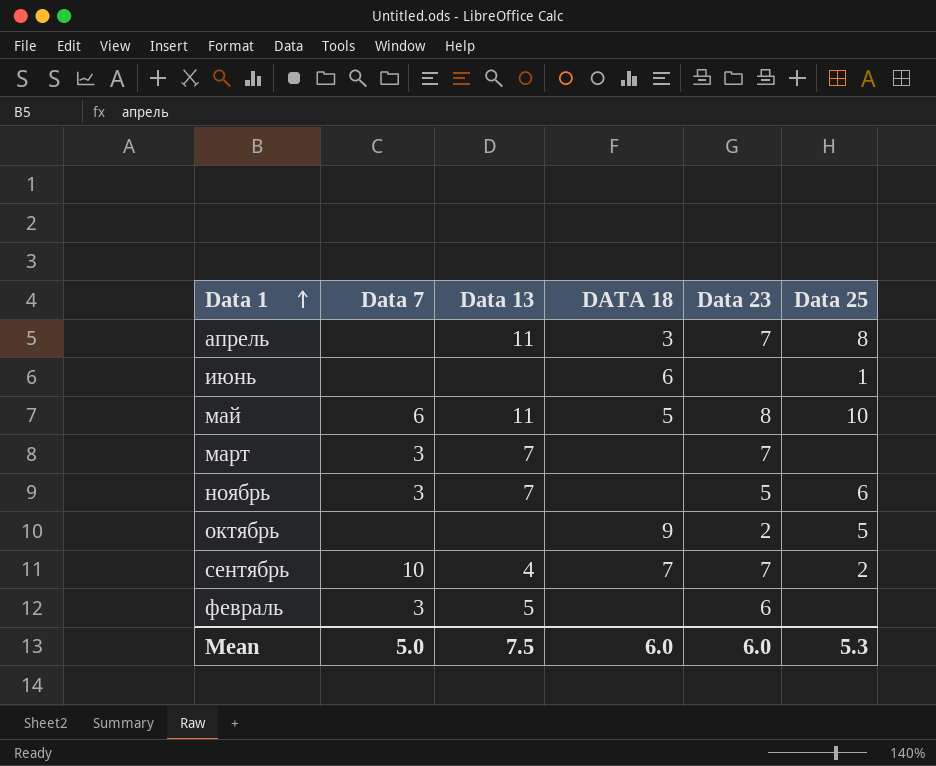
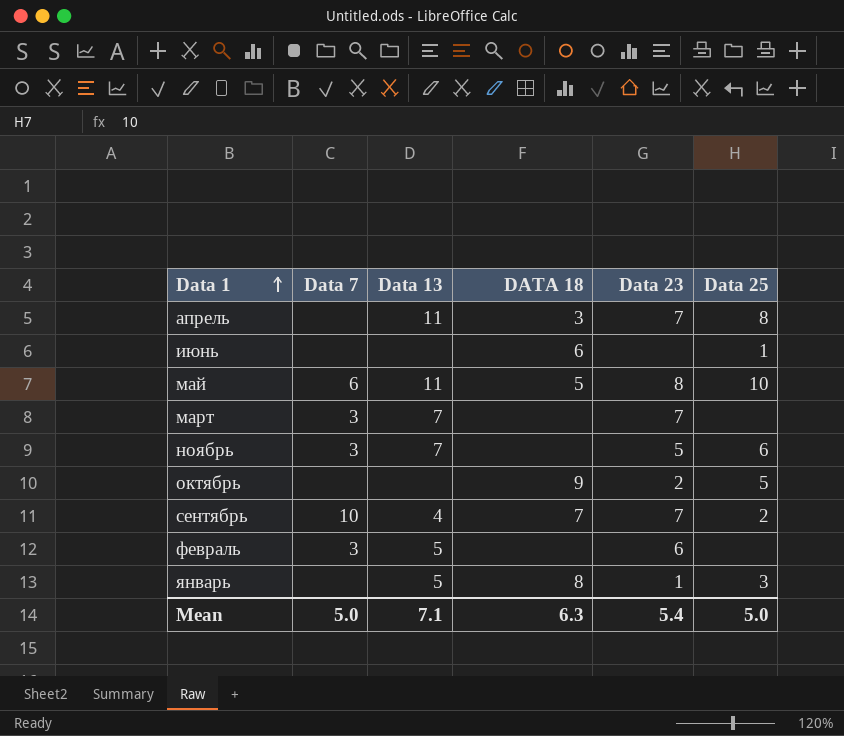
row январь: none -> none | 5 | 8 | 1 | 3
Mean | Data 13: 7.5 -> 7.1
Mean | DATA 18: 6.0 -> 6.3
Mean | Data 23: 6.0 -> 5.4
Mean | Data 25: 5.3 -> 5.0

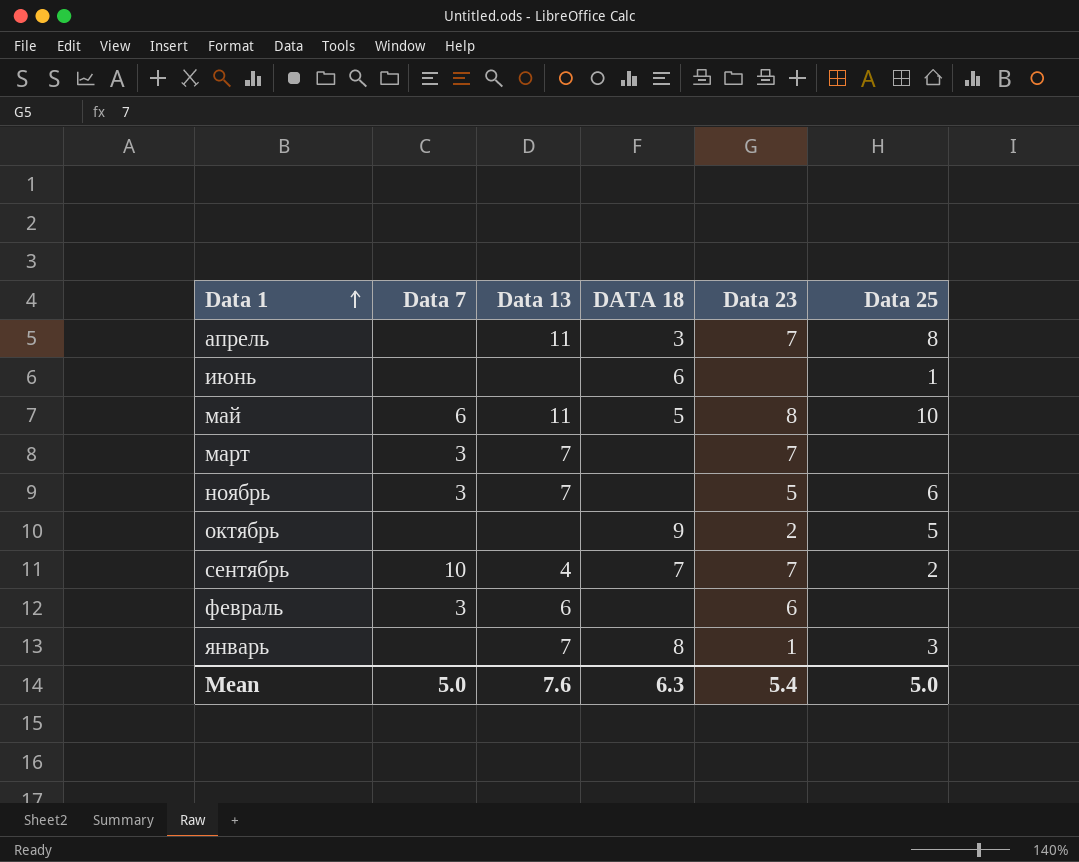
февраль | Data 13: 5 -> 6
январь | Data 13: 5 -> 7
Mean | Data 13: 7.1 -> 7.6

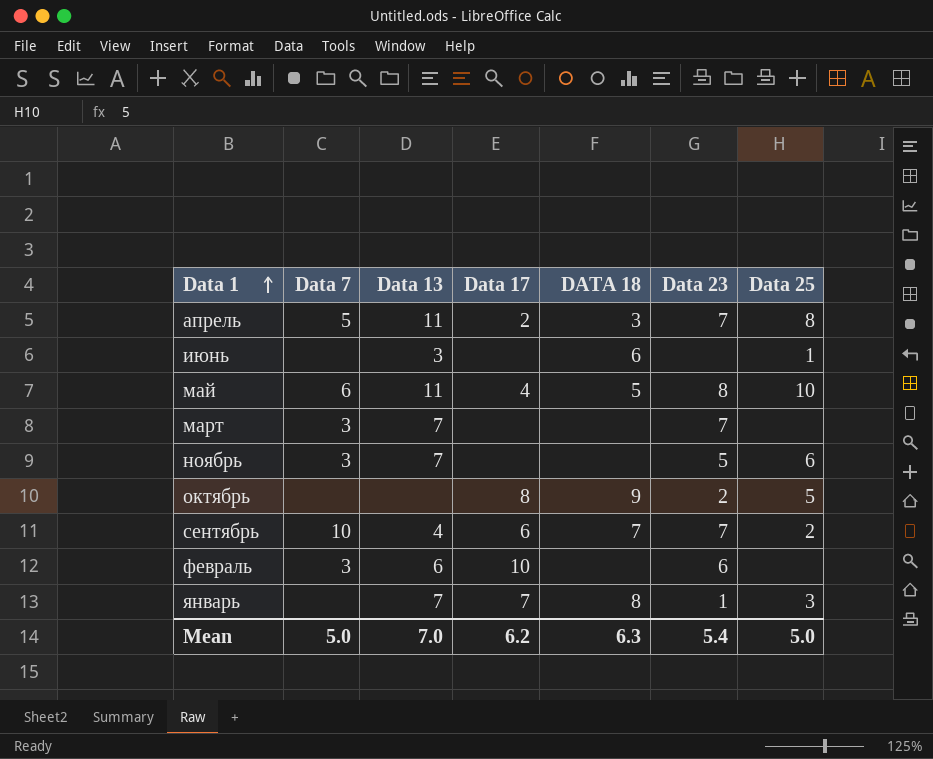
column Data 17 | position: none -> 4
апрель | Data 7: none -> 5
июнь | Data 13: none -> 3
Mean | Data 13: 7.6 -> 7.0

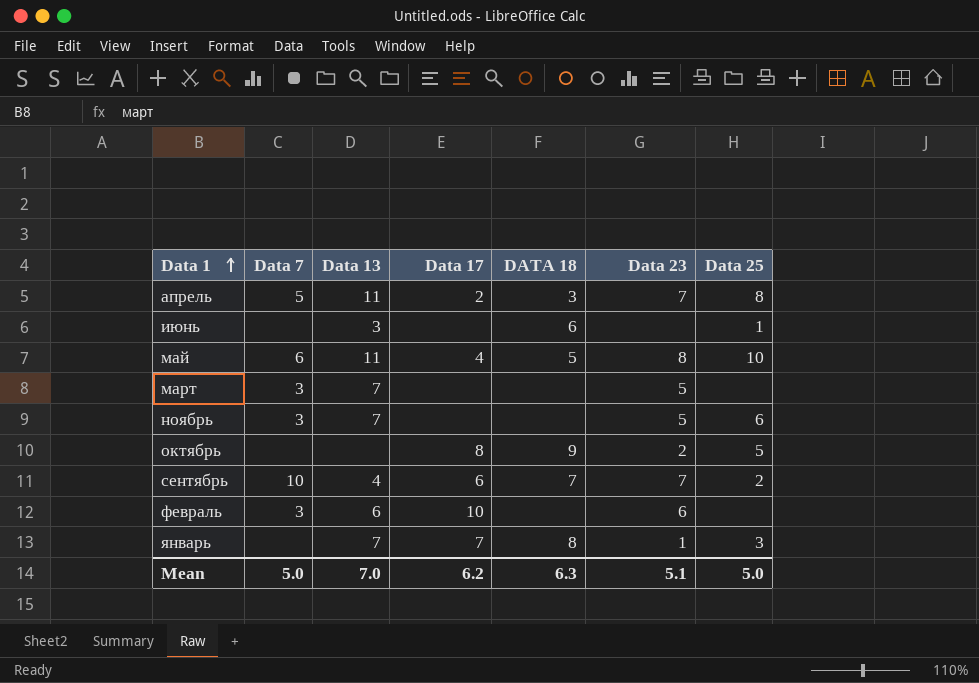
март | Data 23: 7 -> 5
Mean | Data 23: 5.4 -> 5.1

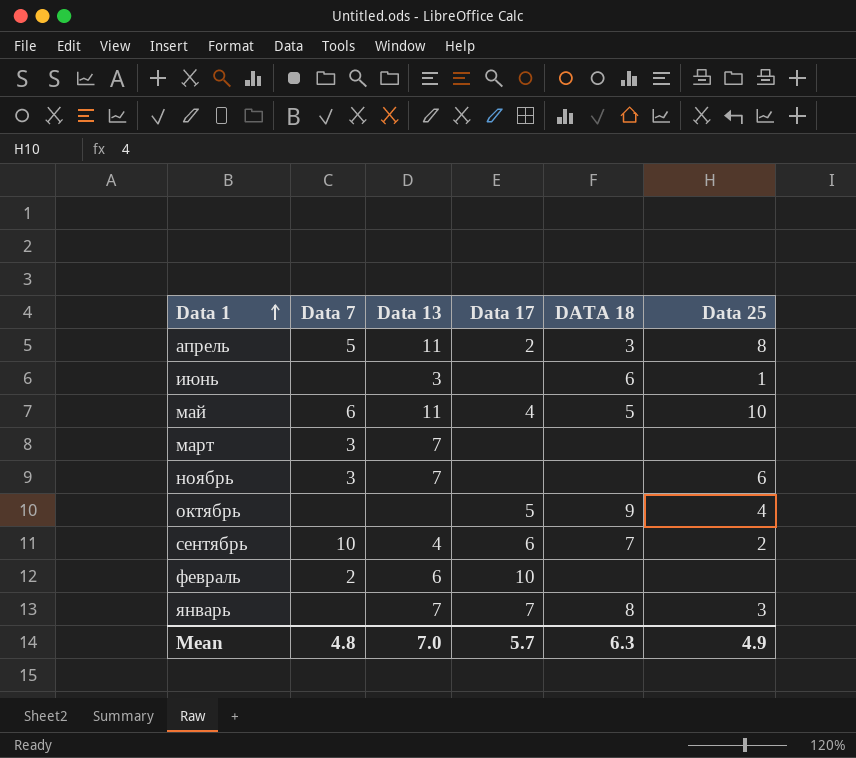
column Data 23 | position: 6 -> none
октябрь | Data 17: 8 -> 5
октябрь | Data 25: 5 -> 4
февраль | Data 7: 3 -> 2
Mean | Data 7: 5.0 -> 4.8
Mean | Data 17: 6.2 -> 5.7
Mean | Data 25: 5.0 -> 4.9

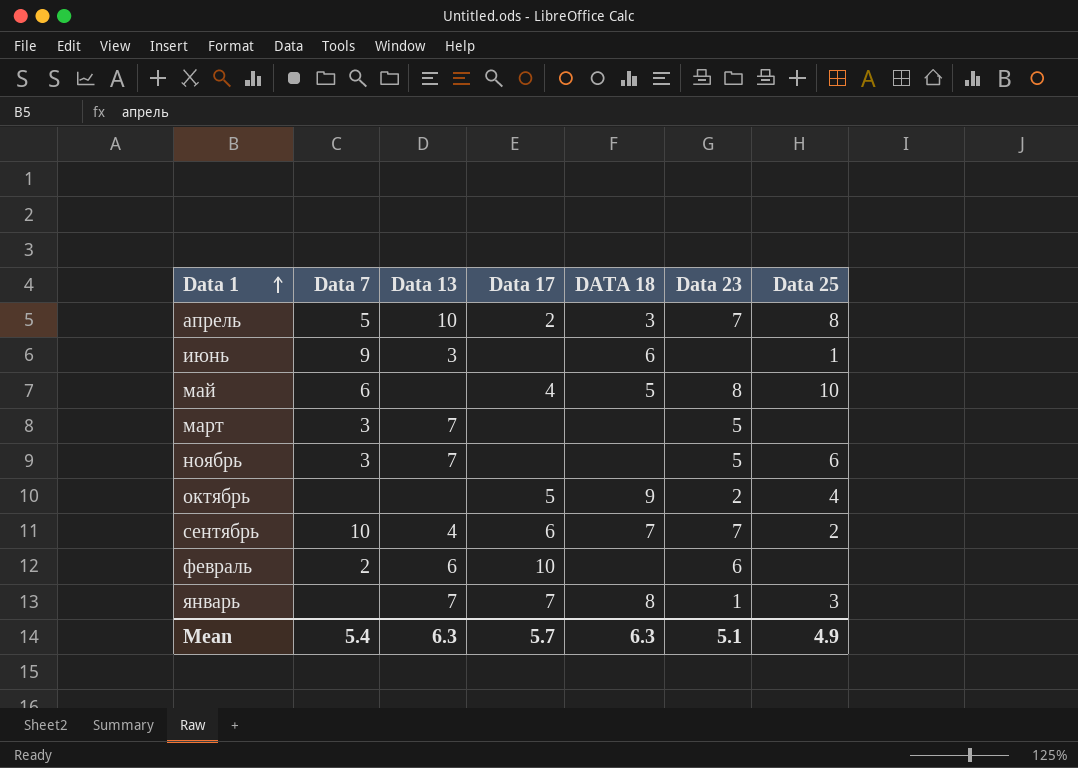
column Data 23 | position: none -> 6
апрель | Data 13: 11 -> 10
июнь | Data 7: none -> 9
май | Data 13: 11 -> none
Mean | Data 7: 4.8 -> 5.4
Mean | Data 13: 7.0 -> 6.3

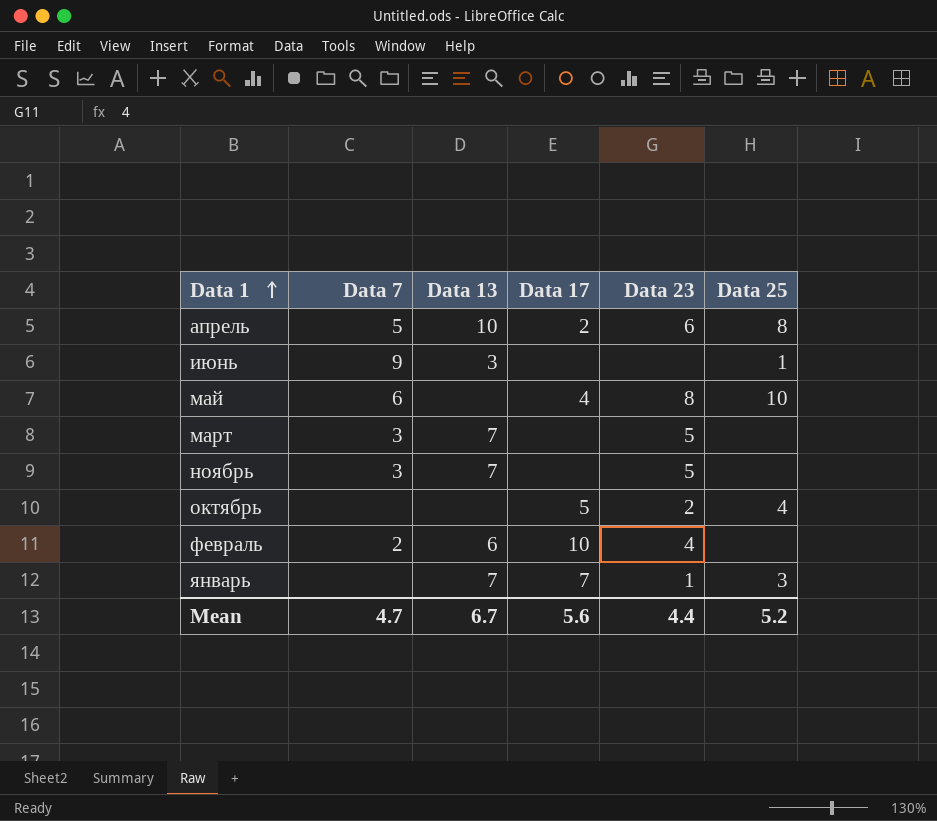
column DATA 18 | position: 5 -> none
row сентябрь: 10 | 4 | 6 | 7 | 7 | 2 -> none
апрель | Data 23: 7 -> 6
ноябрь | Data 25: 6 -> none
февраль | Data 23: 6 -> 4
Mean | Data 7: 5.4 -> 4.7
Mean | Data 13: 6.3 -> 6.7
Mean | Data 17: 5.7 -> 5.6
Mean | Data 23: 5.1 -> 4.4
Mean | Data 25: 4.9 -> 5.2

